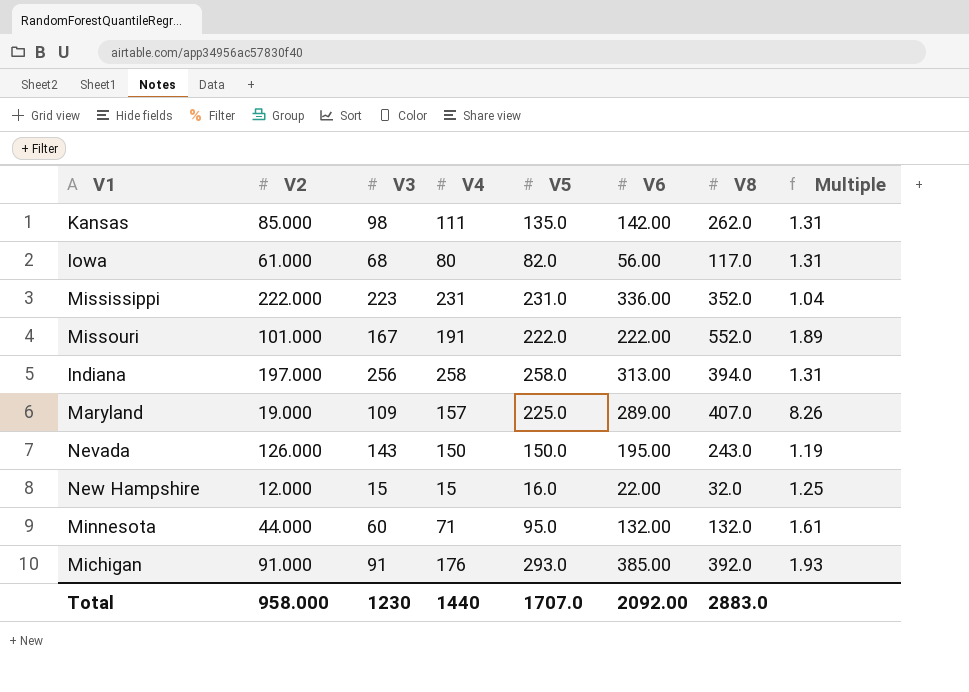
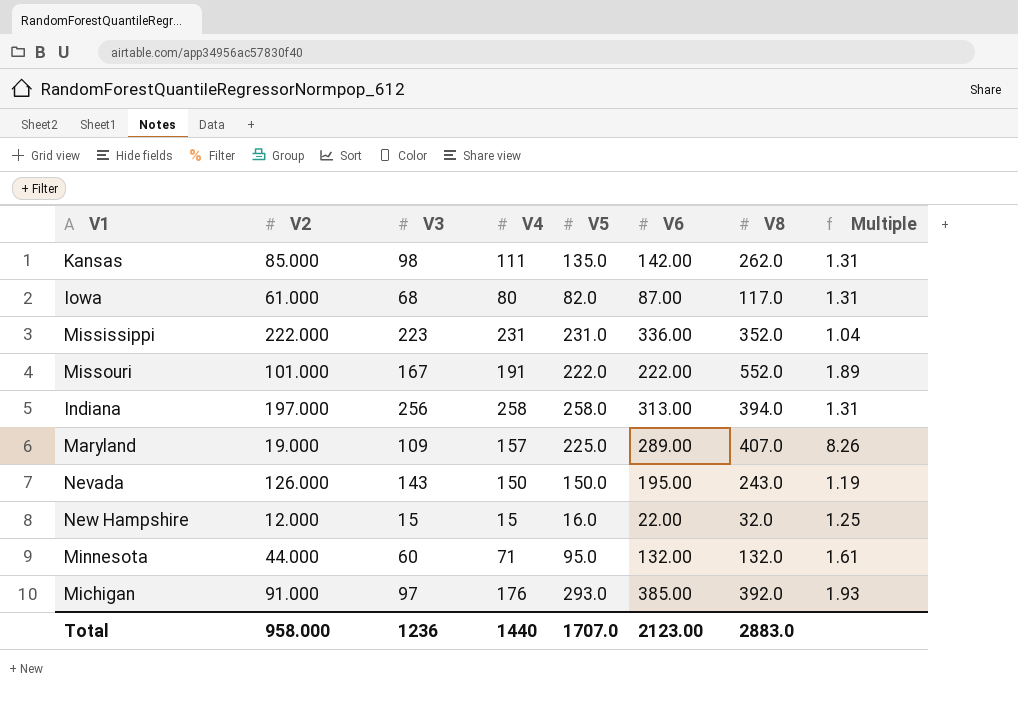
Iowa | V6: 56.00 -> 87.00
Michigan | V3: 91 -> 97
Total | V3: 1230 -> 1236
Total | V6: 2092.00 -> 2123.00

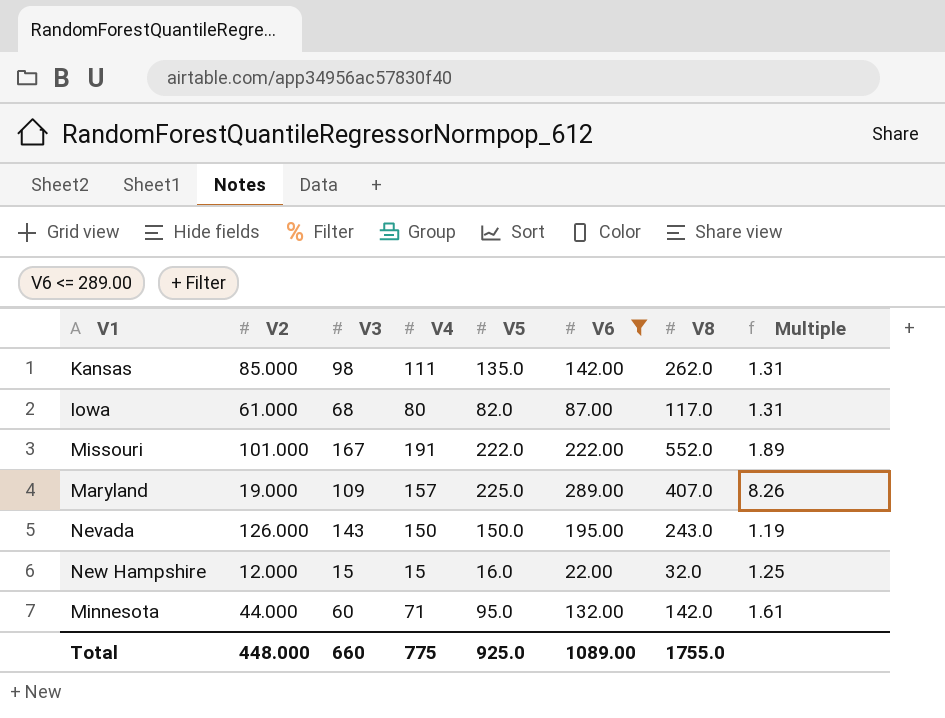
filter: none -> V6 <= 289.00
Minnesota | V8: 132.0 -> 142.0
Total | V2: 958.000 -> 448.000
Total | V3: 1236 -> 660
Total | V4: 1440 -> 775
Total | V5: 1707.0 -> 925.0
Total | V6: 2123.00 -> 1089.00
Total | V8: 2883.0 -> 1755.0

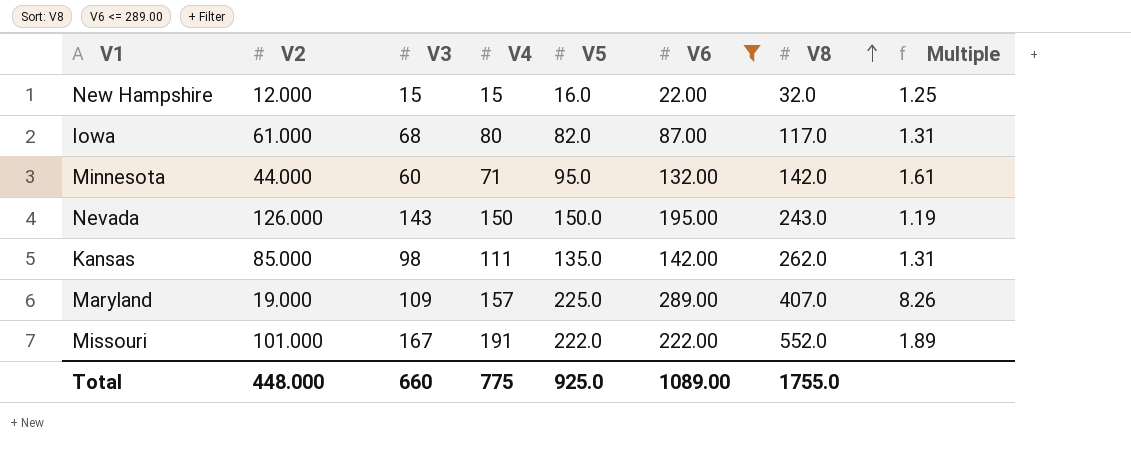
row order: none -> V8 ascending

